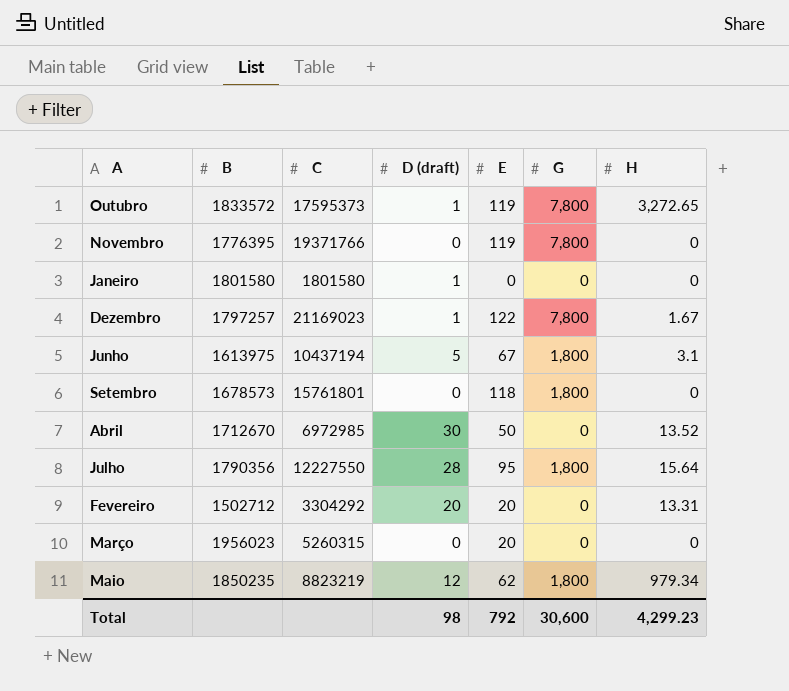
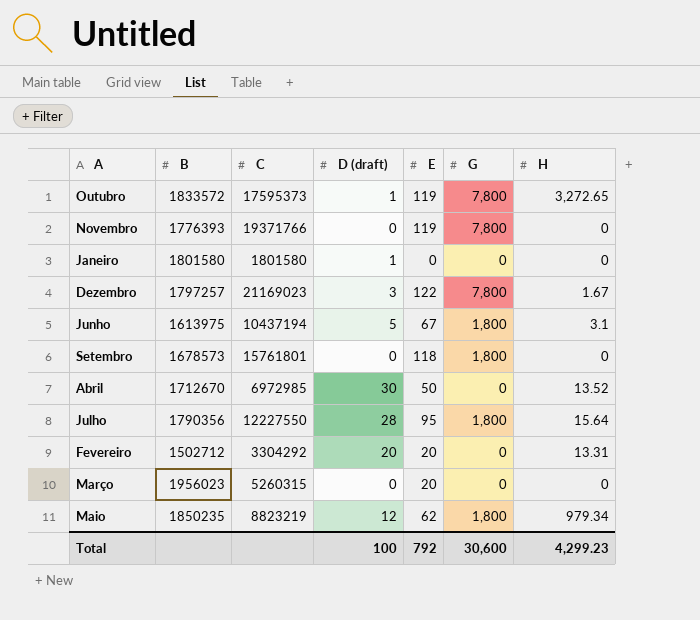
Novembro | B: 1776395 -> 1776393
Dezembro | D (draft): 1 -> 3
Total | D (draft): 98 -> 100

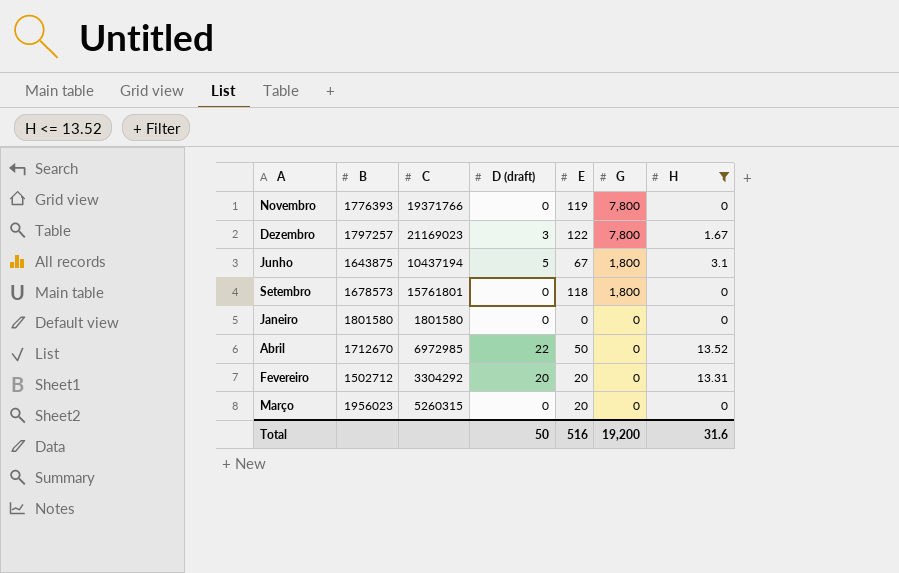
filter: none -> H <= 13.52
row order: none -> G descending
Junho | B: 1613975 -> 1643875
Janeiro | D (draft): 1 -> 0
Abril | D (draft): 30 -> 22
Total | D (draft): 100 -> 50
Total | E: 792 -> 516
Total | G: 30,600 -> 19,200
Total | H: 4,299.23 -> 31.6

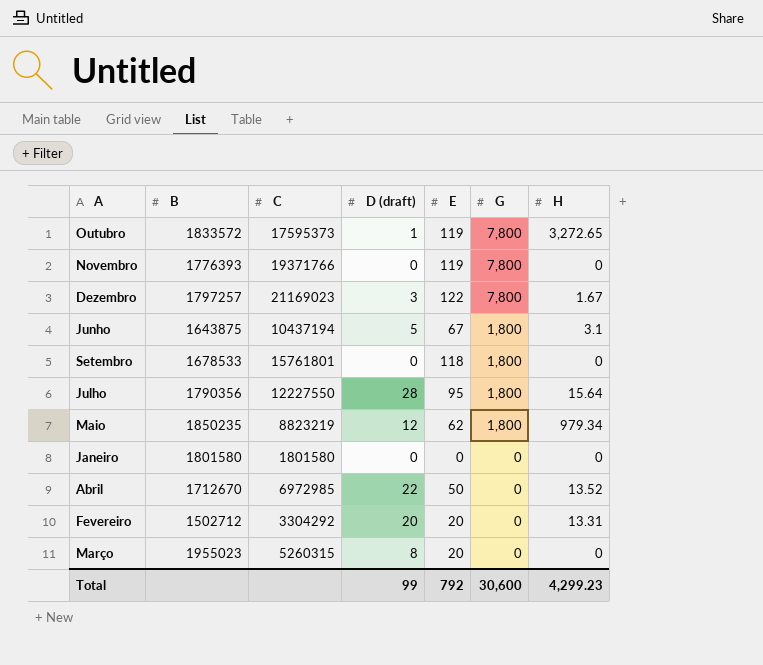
filter: H <= 13.52 -> none
Setembro | B: 1678573 -> 1678533
Março | B: 1956023 -> 1955023
Março | D (draft): 0 -> 8
Total | D (draft): 50 -> 99
Total | E: 516 -> 792
Total | G: 19,200 -> 30,600
Total | H: 31.6 -> 4,299.23

